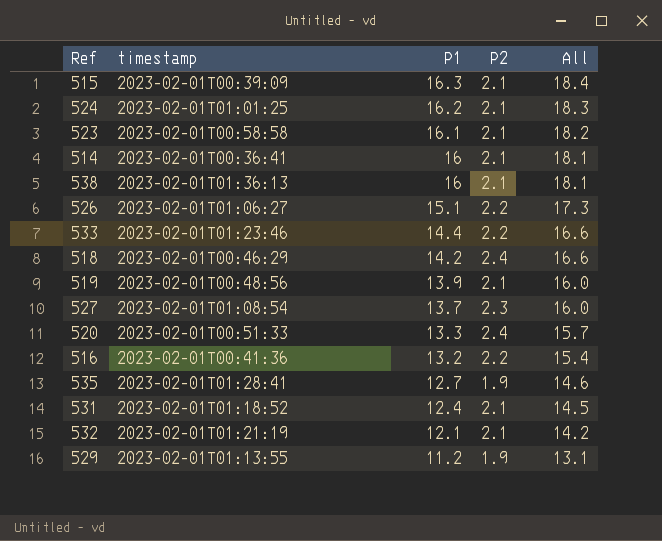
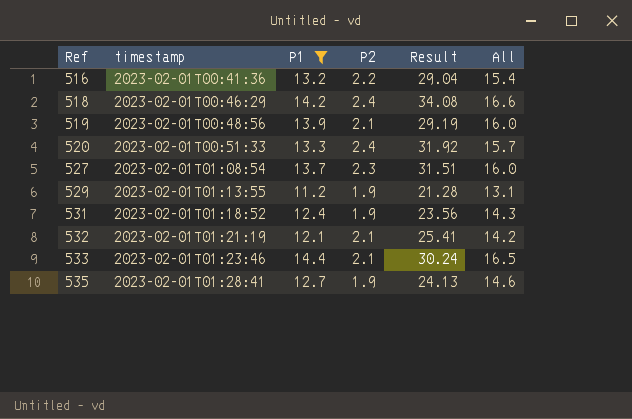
filter: none -> P1 <= 14.4
row order: P1 descending -> Ref ascending
column Result | formula: none -> [P1] * [P2]
531 | P2: 2.1 -> 1.9
531 | All: 14.5 -> 14.3
533 | P2: 2.2 -> 2.1
533 | All: 16.6 -> 16.5

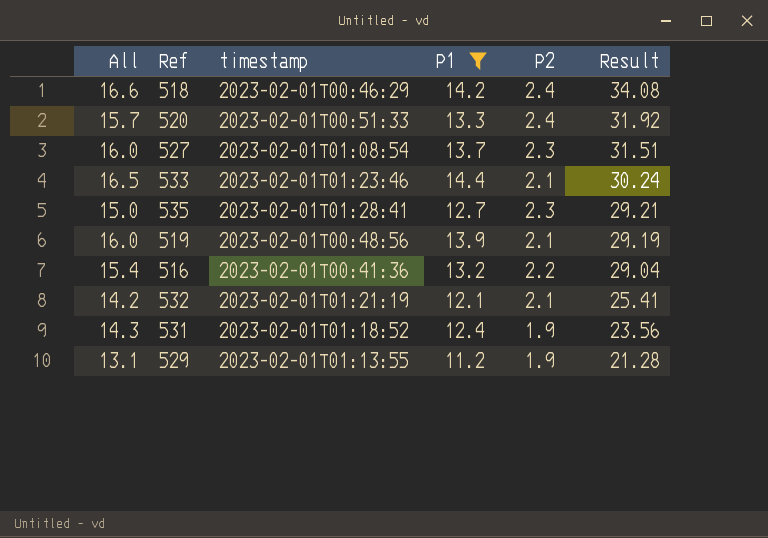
row order: Ref ascending -> Result descending
column All | position: 6 -> 1
535 | All: 14.6 -> 15.0
535 | P2: 1.9 -> 2.3
535 | Result: 24.13 -> 29.21

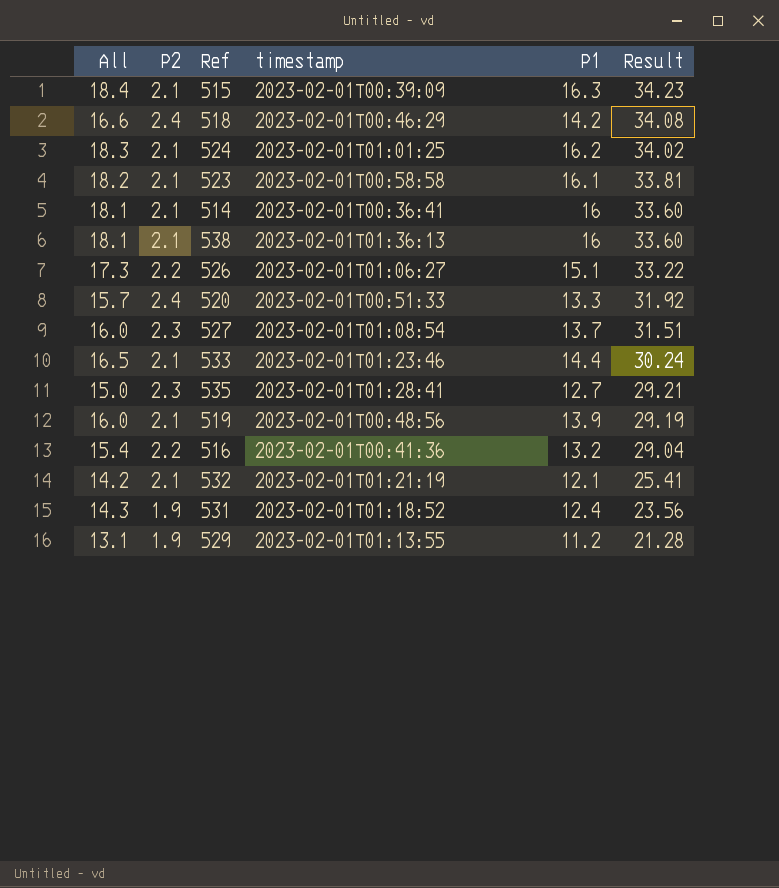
filter: P1 <= 14.4 -> none
column P2 | position: 5 -> 2

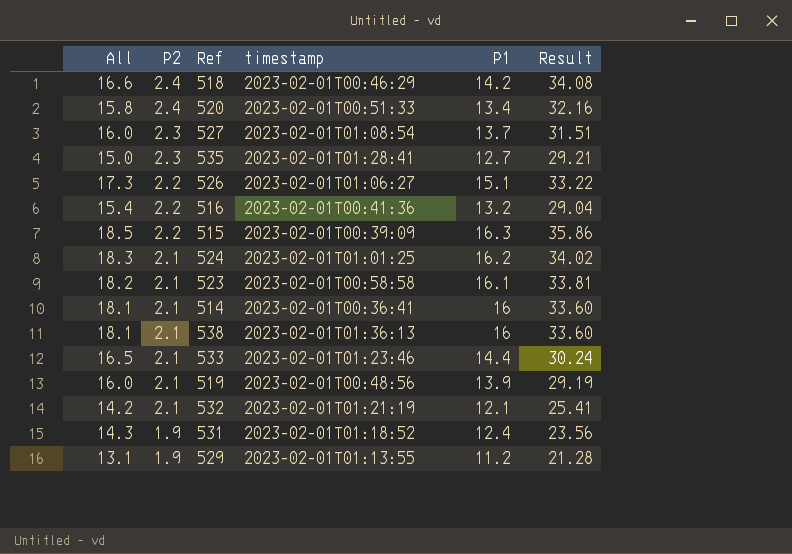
row order: Result descending -> P2 descending
520 | All: 15.7 -> 15.8
520 | P1: 13.3 -> 13.4
520 | Result: 31.92 -> 32.16
515 | All: 18.4 -> 18.5
515 | P2: 2.1 -> 2.2
515 | Result: 34.23 -> 35.86

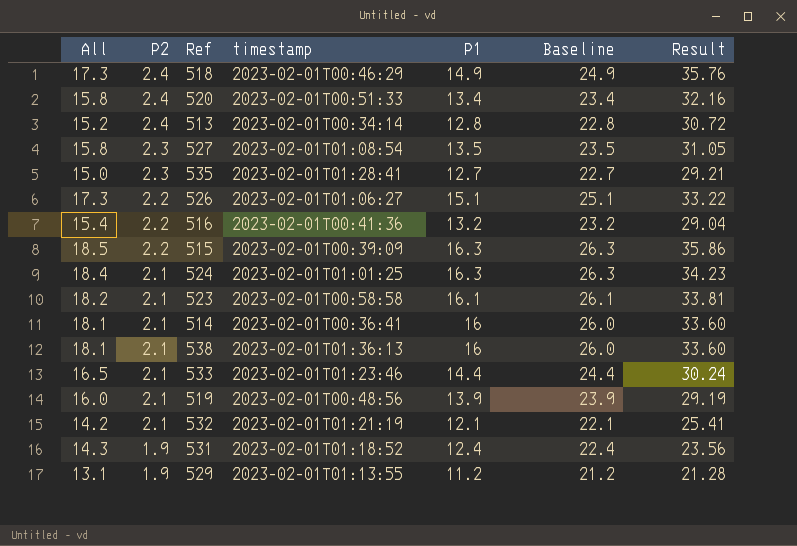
column Baseline | formula: none -> [P1] + 10
518 | All: 16.6 -> 17.3
518 | P1: 14.2 -> 14.9
518 | Result: 34.08 -> 35.76
row 513: none -> 15.2 | 2.4 | 2023-02-01T00:34:14 | 12.8 | 22.8 | 30.72
527 | All: 16.0 -> 15.8
527 | P1: 13.7 -> 13.5
527 | Result: 31.51 -> 31.05
524 | All: 18.3 -> 18.4
524 | P1: 16.2 -> 16.3
524 | Result: 34.02 -> 34.23

